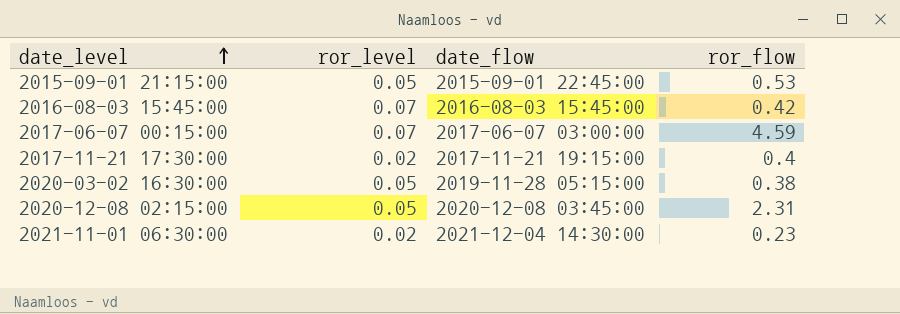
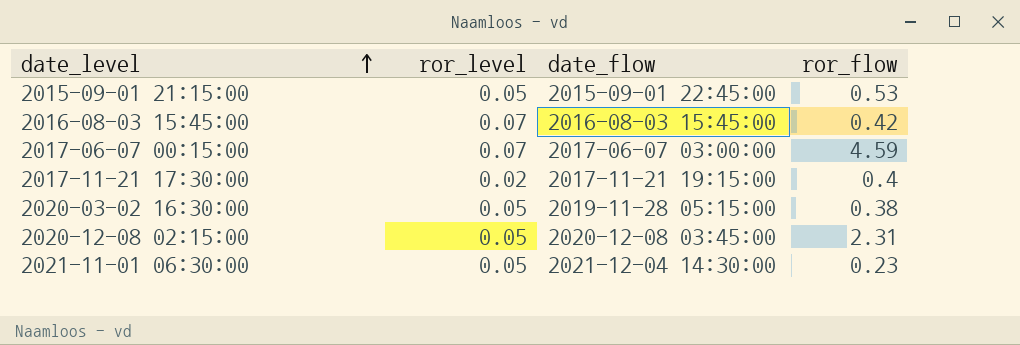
2021-11-01 06:30:00 | ror_level: 0.02 -> 0.05

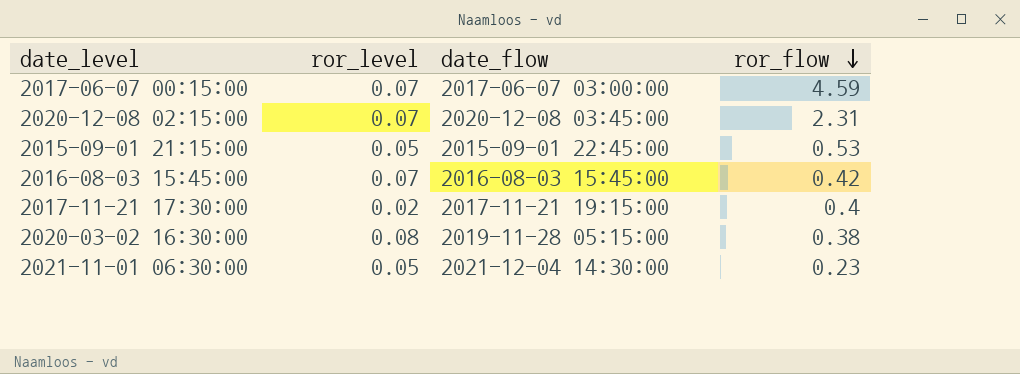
row order: date_level ascending -> ror_flow descending
2020-12-08 02:15:00 | ror_level: 0.05 -> 0.07
2020-03-02 16:30:00 | ror_level: 0.05 -> 0.08

